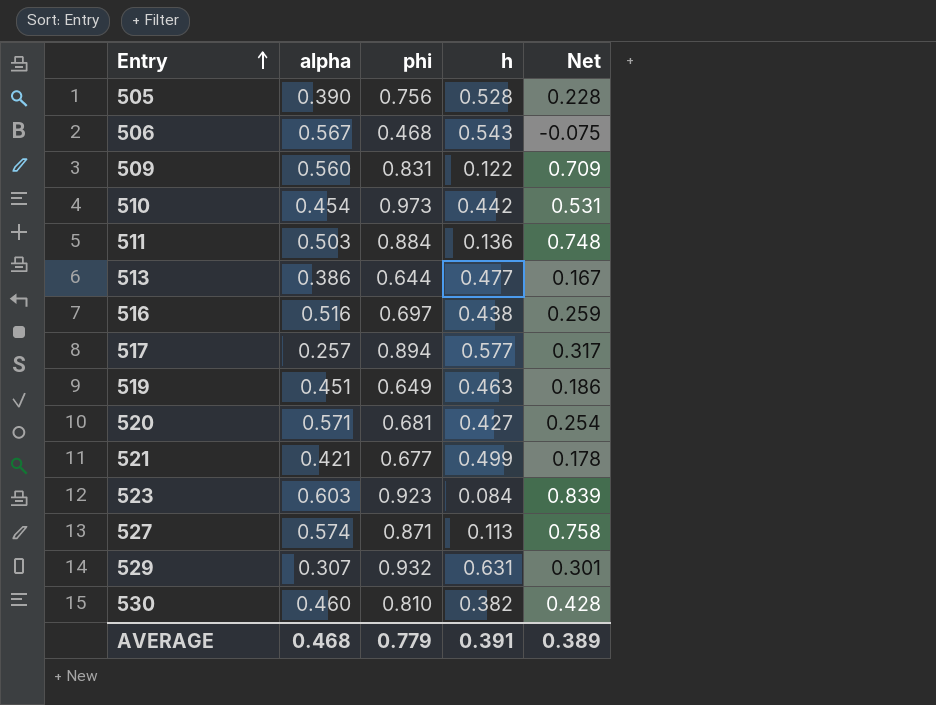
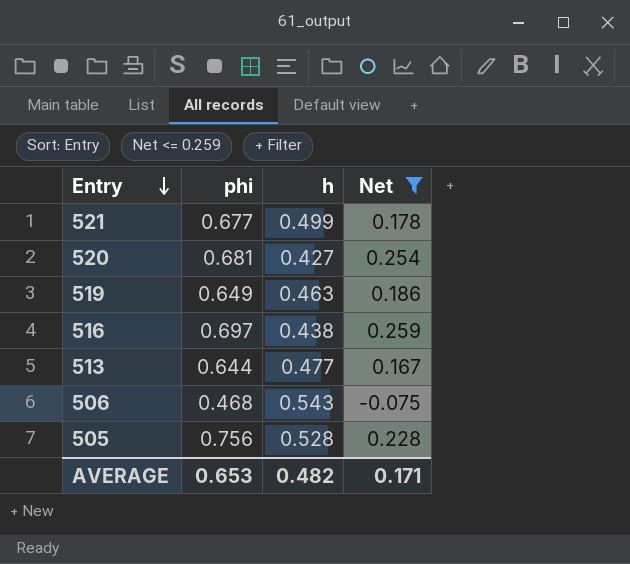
filter: none -> Net <= 0.259
row order: Entry ascending -> Entry descending
column alpha | position: 2 -> none
AVERAGE | phi: 0.779 -> 0.653
AVERAGE | h: 0.391 -> 0.482
AVERAGE | Net: 0.389 -> 0.171

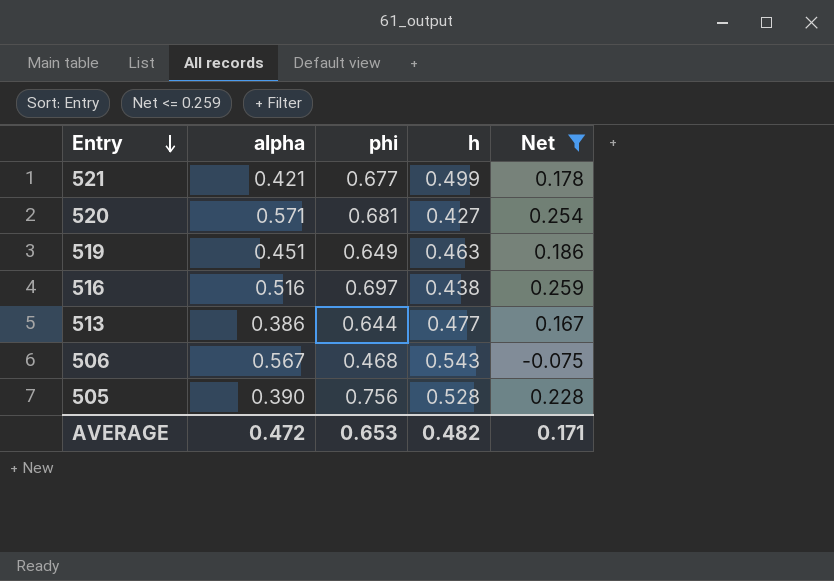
column alpha | position: none -> 2

